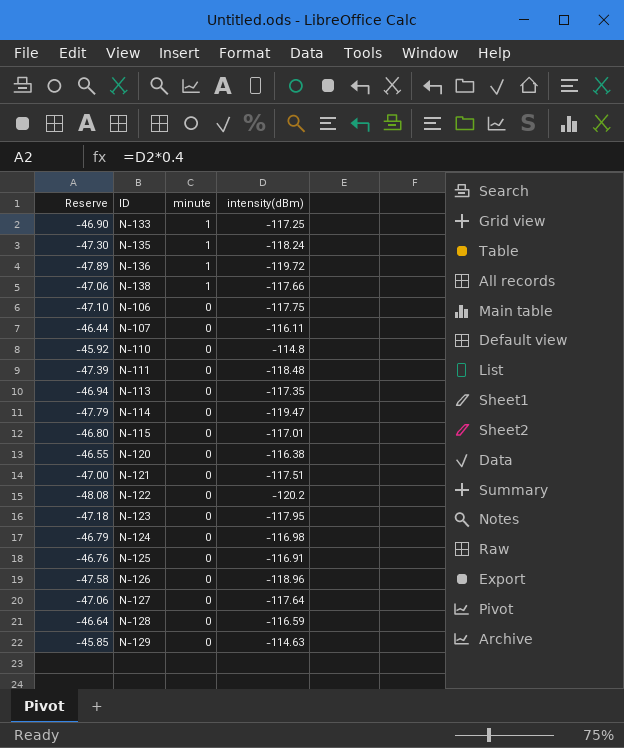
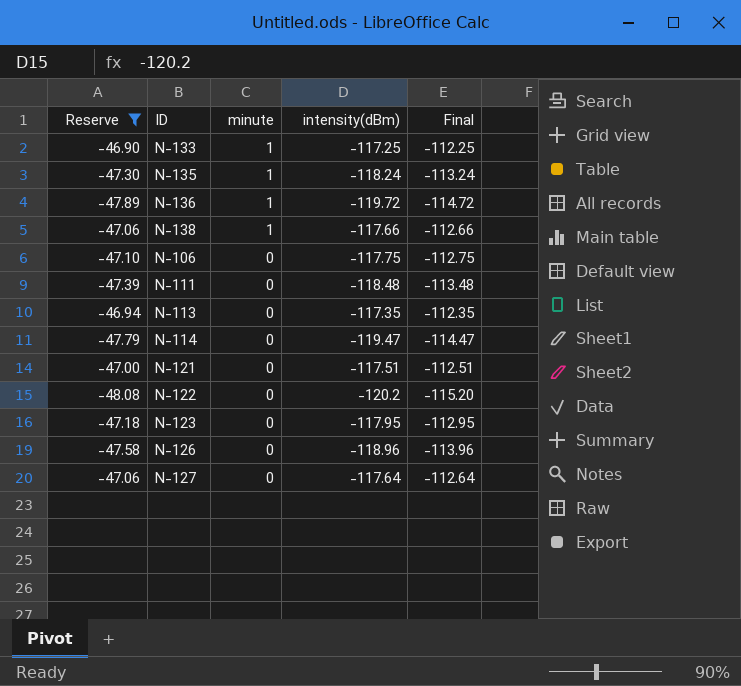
filter: none -> Reserve <= -46.90
column Final | formula: none -> [intensity(dBm)] + 5

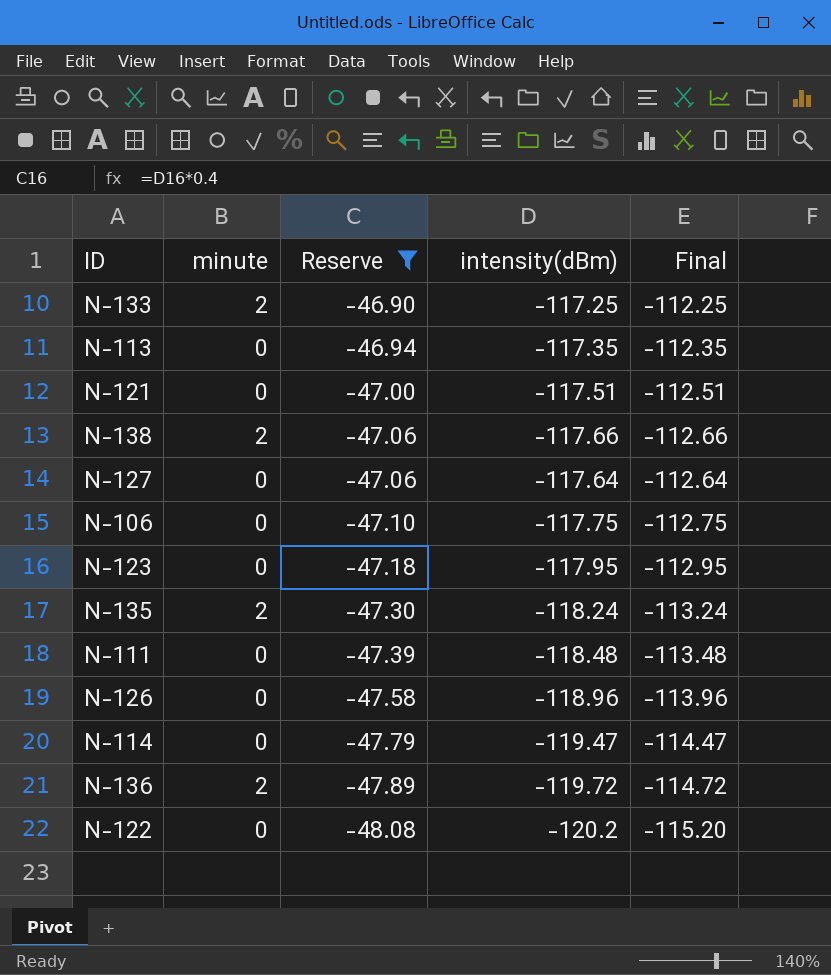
row order: minute descending -> Reserve descending
column Reserve | position: 1 -> 3
N-133 | minute: 1 -> 2
N-138 | minute: 1 -> 2
N-135 | minute: 1 -> 2
N-136 | minute: 1 -> 2

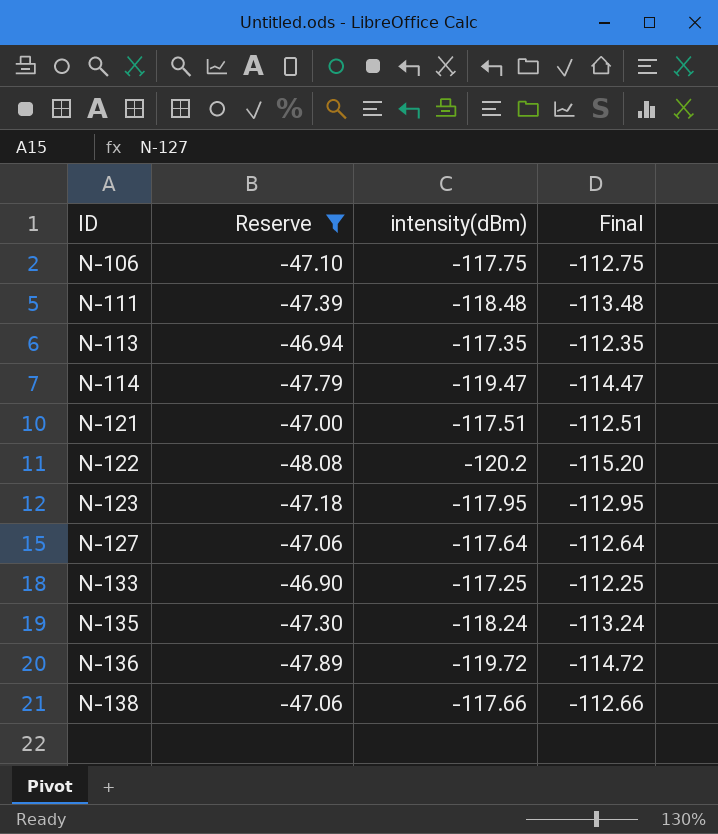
row order: Reserve descending -> ID ascending
column minute | position: 2 -> none
row N-126: 0 | -47.58 | -118.96 | -113.96 -> none

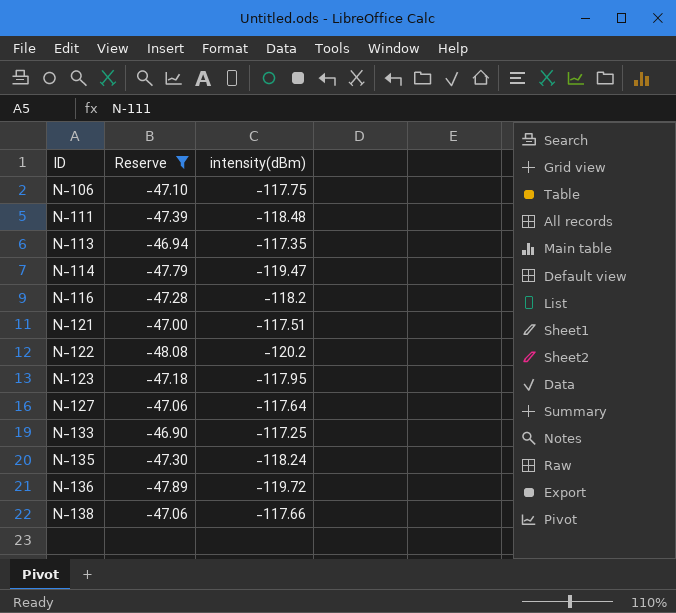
column Final | formula: [intensity(dBm)] + 5 -> none
row N-116: none -> -47.28 | -118.2

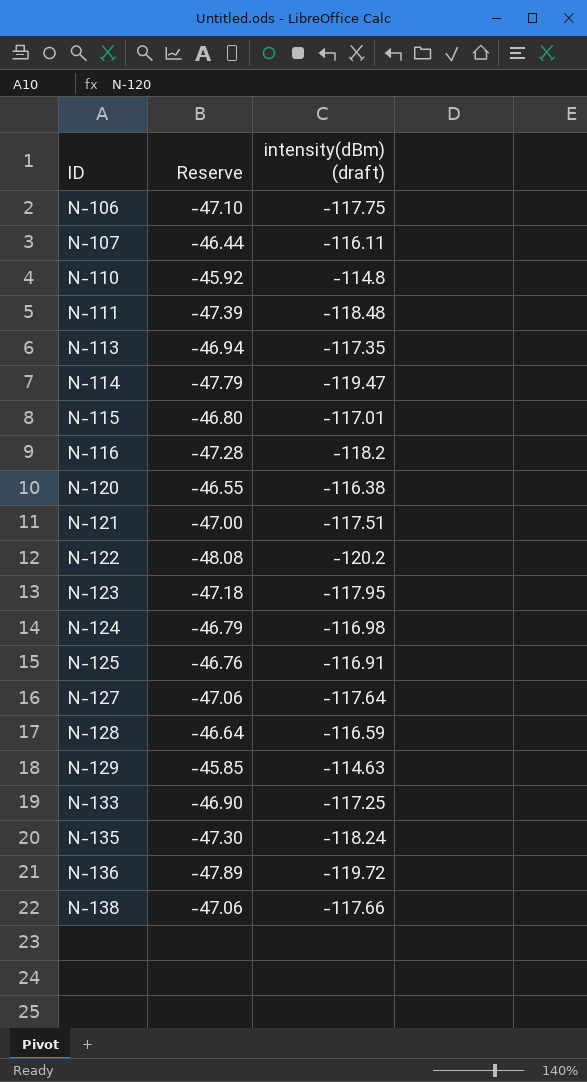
filter: Reserve <= -46.90 -> none
column name: intensity(dBm) -> intensity(dBm) (draft)

